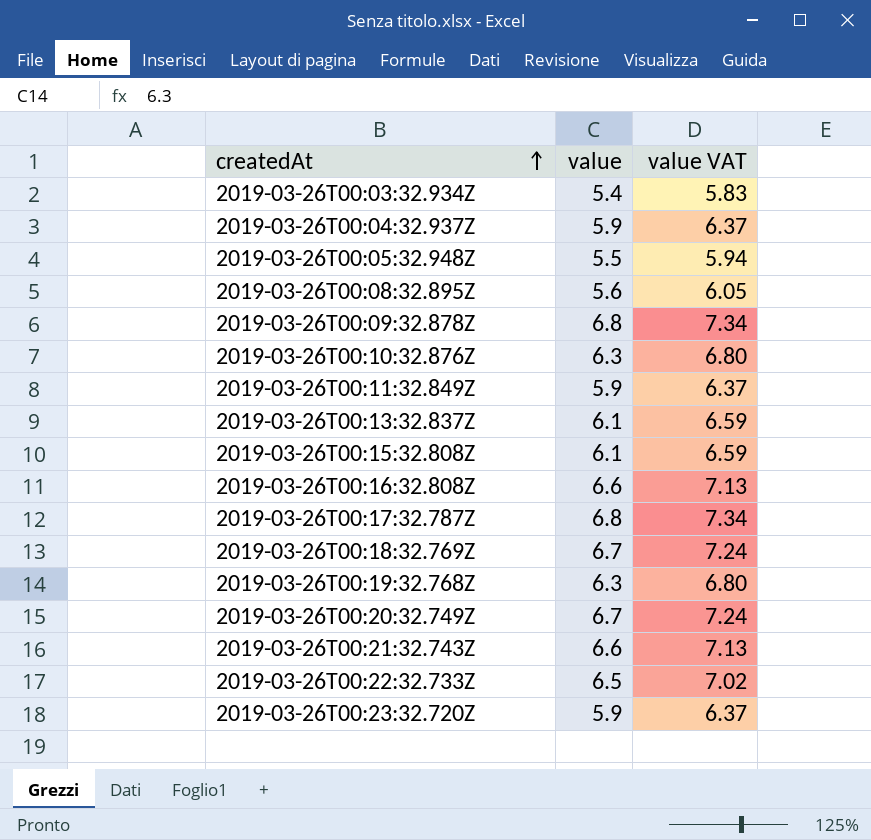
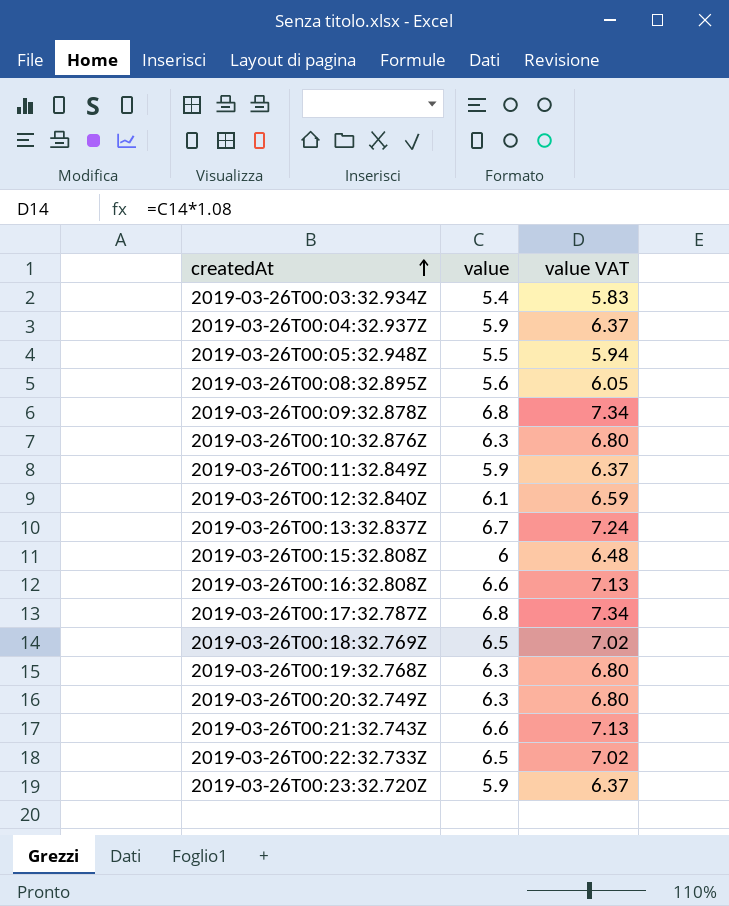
row 2019-03-26T00:12:32.840Z: none -> 6.1 | 6.59
2019-03-26T00:13:32.837Z | value: 6.1 -> 6.7
2019-03-26T00:13:32.837Z | value VAT: 6.59 -> 7.24
2019-03-26T00:15:32.808Z | value: 6.1 -> 6
2019-03-26T00:15:32.808Z | value VAT: 6.59 -> 6.48
2019-03-26T00:18:32.769Z | value: 6.7 -> 6.5
2019-03-26T00:18:32.769Z | value VAT: 7.24 -> 7.02
2019-03-26T00:20:32.749Z | value: 6.7 -> 6.3
2019-03-26T00:20:32.749Z | value VAT: 7.24 -> 6.80

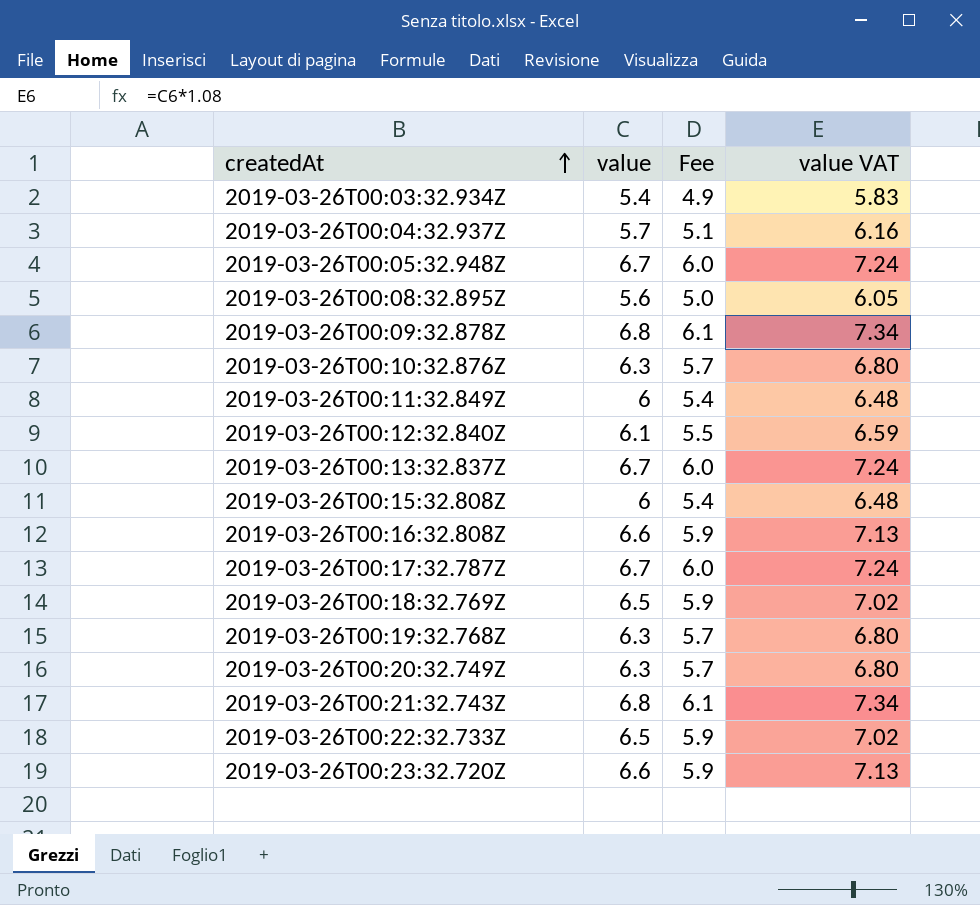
column Fee | formula: none -> [value] * 0.9
2019-03-26T00:04:32.937Z | value: 5.9 -> 5.7
2019-03-26T00:04:32.937Z | value VAT: 6.37 -> 6.16
2019-03-26T00:05:32.948Z | value: 5.5 -> 6.7
2019-03-26T00:05:32.948Z | value VAT: 5.94 -> 7.24
2019-03-26T00:11:32.849Z | value: 5.9 -> 6
2019-03-26T00:11:32.849Z | value VAT: 6.37 -> 6.48
2019-03-26T00:17:32.787Z | value: 6.8 -> 6.7
2019-03-26T00:17:32.787Z | value VAT: 7.34 -> 7.24
2019-03-26T00:21:32.743Z | value: 6.6 -> 6.8
2019-03-26T00:21:32.743Z | value VAT: 7.13 -> 7.34
2019-03-26T00:23:32.720Z | value: 5.9 -> 6.6
2019-03-26T00:23:32.720Z | value VAT: 6.37 -> 7.13

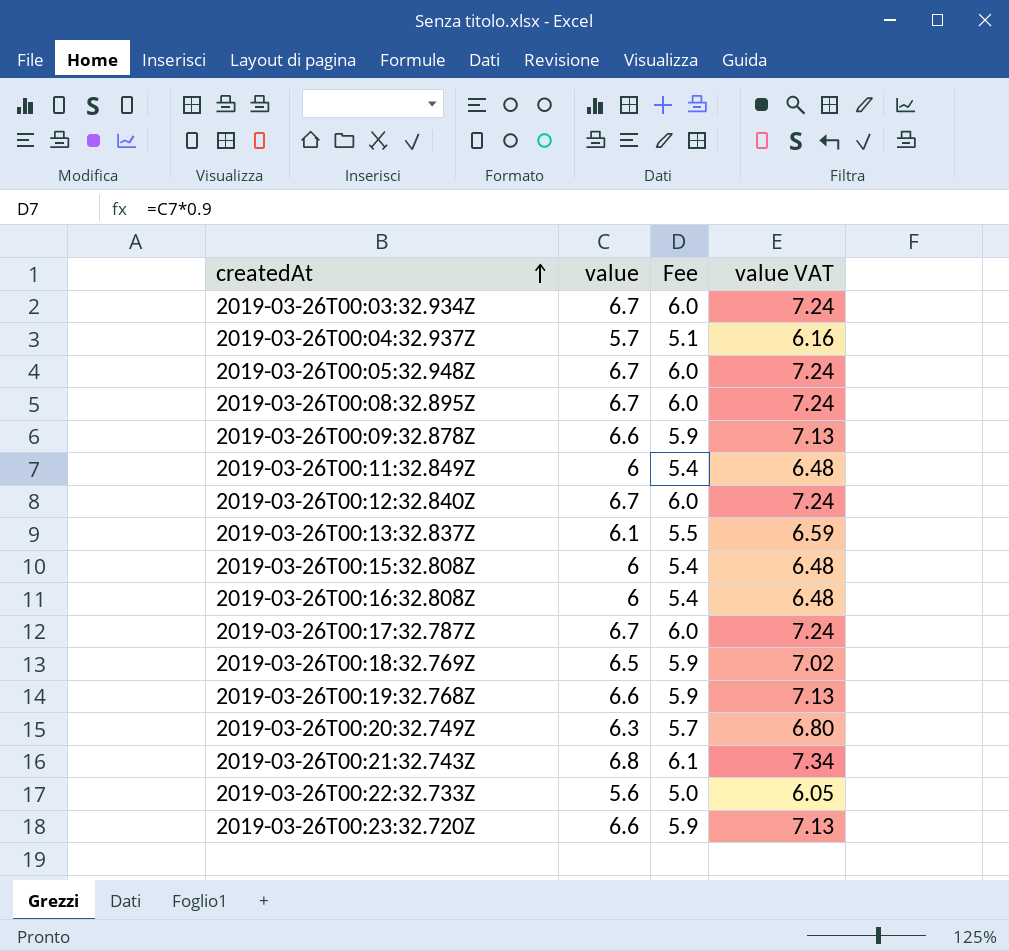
row 2019-03-26T00:10:32.876Z: 6.3 | 5.7 | 6.80 -> none
2019-03-26T00:03:32.934Z | value: 5.4 -> 6.7
2019-03-26T00:03:32.934Z | Fee: 4.9 -> 6.0
2019-03-26T00:03:32.934Z | value VAT: 5.83 -> 7.24
2019-03-26T00:08:32.895Z | value: 5.6 -> 6.7
2019-03-26T00:08:32.895Z | Fee: 5.0 -> 6.0
2019-03-26T00:08:32.895Z | value VAT: 6.05 -> 7.24
2019-03-26T00:09:32.878Z | value: 6.8 -> 6.6
2019-03-26T00:09:32.878Z | Fee: 6.1 -> 5.9
2019-03-26T00:09:32.878Z | value VAT: 7.34 -> 7.13
2019-03-26T00:12:32.840Z | value: 6.1 -> 6.7
2019-03-26T00:12:32.840Z | Fee: 5.5 -> 6.0
2019-03-26T00:12:32.840Z | value VAT: 6.59 -> 7.24
2019-03-26T00:13:32.837Z | value: 6.7 -> 6.1
2019-03-26T00:13:32.837Z | Fee: 6.0 -> 5.5
2019-03-26T00:13:32.837Z | value VAT: 7.24 -> 6.59
2019-03-26T00:16:32.808Z | value: 6.6 -> 6
2019-03-26T00:16:32.808Z | Fee: 5.9 -> 5.4
2019-03-26T00:16:32.808Z | value VAT: 7.13 -> 6.48
2019-03-26T00:19:32.768Z | value: 6.3 -> 6.6
2019-03-26T00:19:32.768Z | Fee: 5.7 -> 5.9
2019-03-26T00:19:32.768Z | value VAT: 6.80 -> 7.13
2019-03-26T00:22:32.733Z | value: 6.5 -> 5.6
2019-03-26T00:22:32.733Z | Fee: 5.9 -> 5.0
2019-03-26T00:22:32.733Z | value VAT: 7.02 -> 6.05

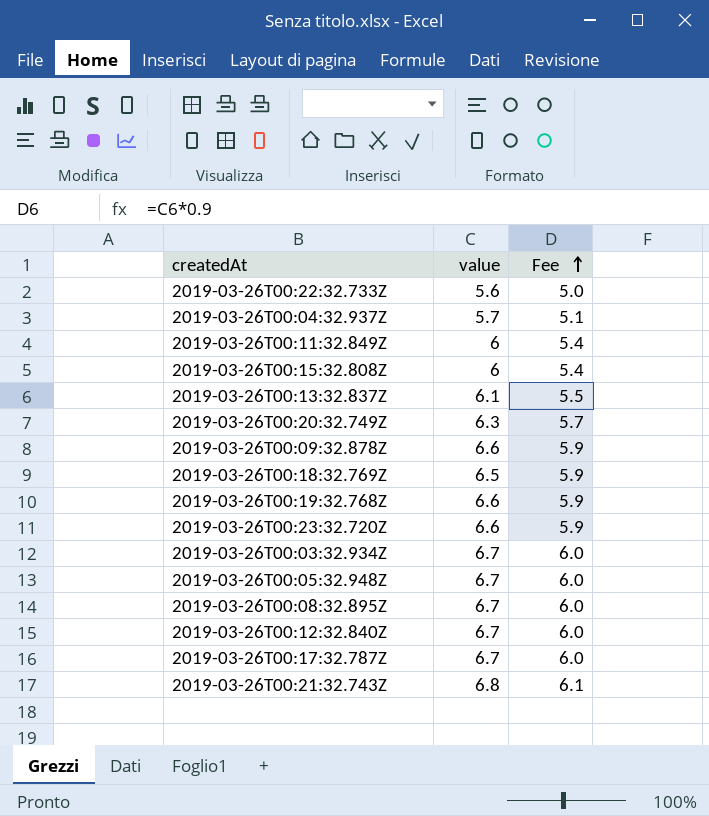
row order: createdAt ascending -> Fee ascending
column value VAT | formula: [value] * 1.08 -> none
row 2019-03-26T00:16:32.808Z: 6 | 5.4 | 6.48 -> none

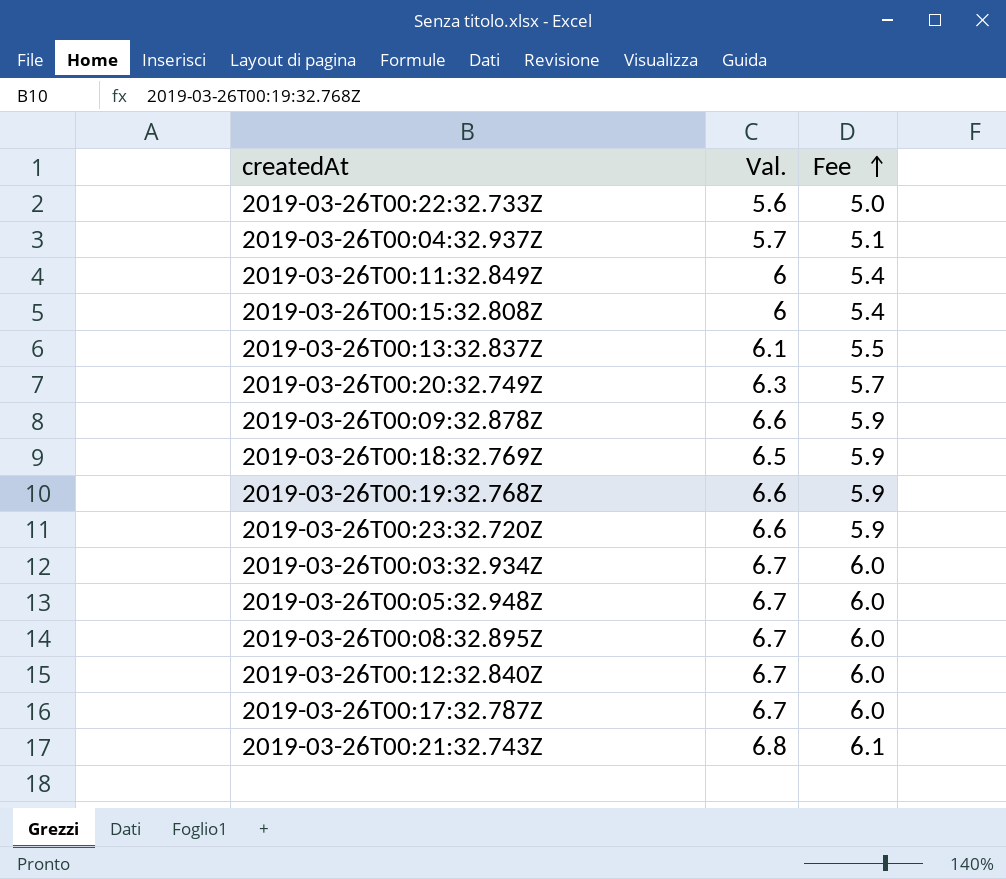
column name: value -> Val.

